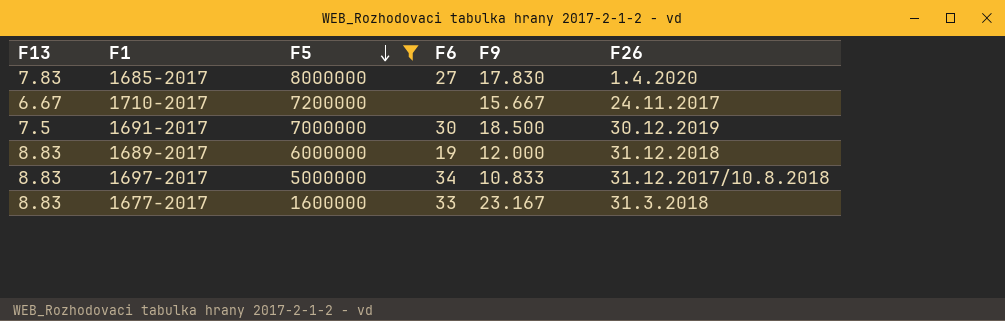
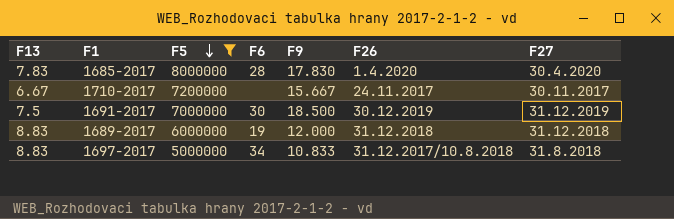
column F27 | position: none -> 7
row 1677-2017: 8.83 | 1600000 | 33 | 23.167 | 31.3.2018 -> none
1685-2017 | F6: 27 -> 28

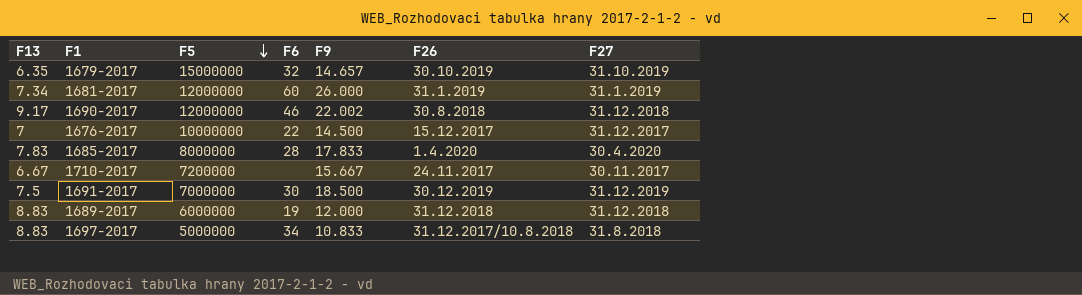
filter: F5 <= 8000000 -> none
1685-2017 | F9: 17.830 -> 17.833

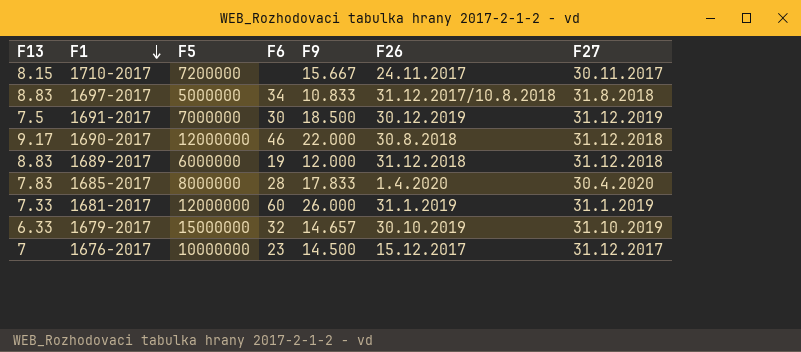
row order: F5 descending -> F1 descending
1710-2017 | F13: 6.67 -> 8.15
1690-2017 | F9: 22.002 -> 22.000
1681-2017 | F13: 7.34 -> 7.33
1679-2017 | F13: 6.35 -> 6.33
1676-2017 | F6: 22 -> 23

